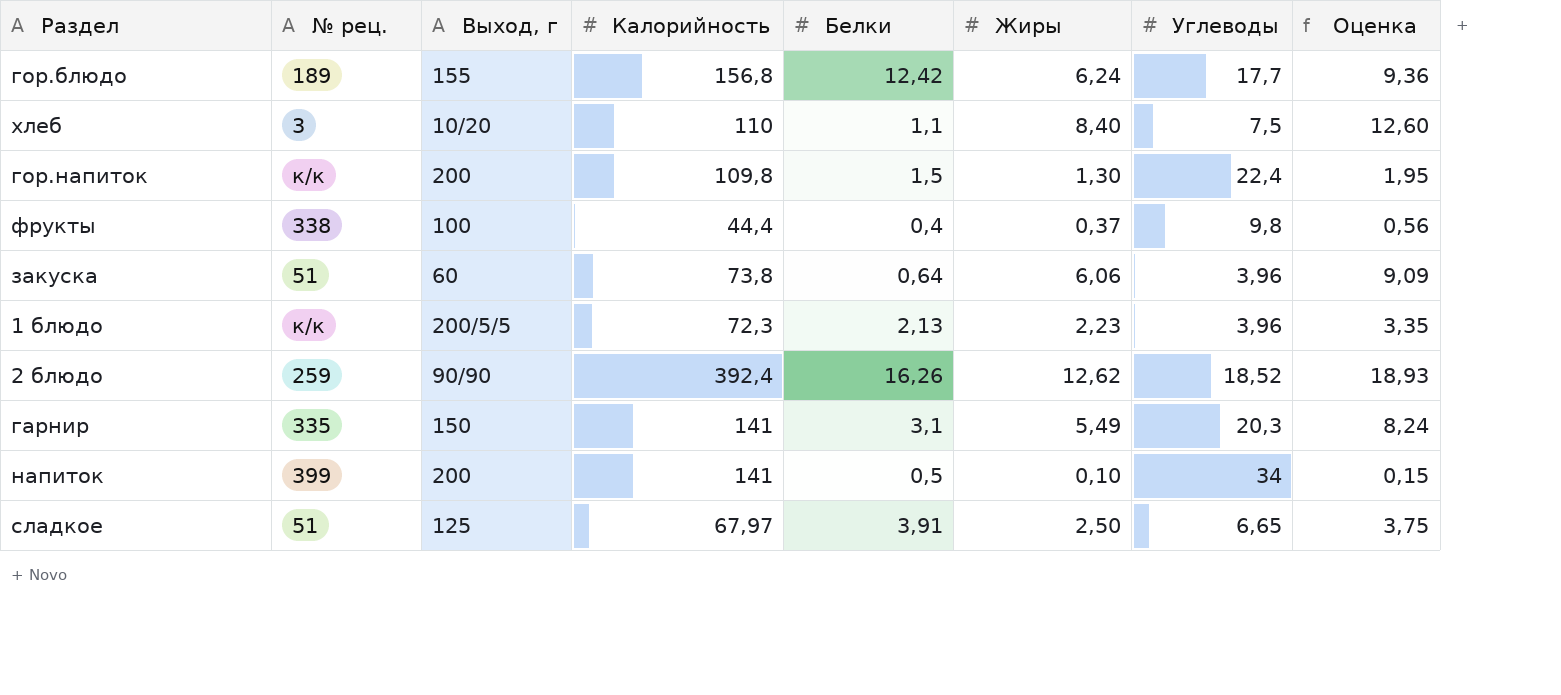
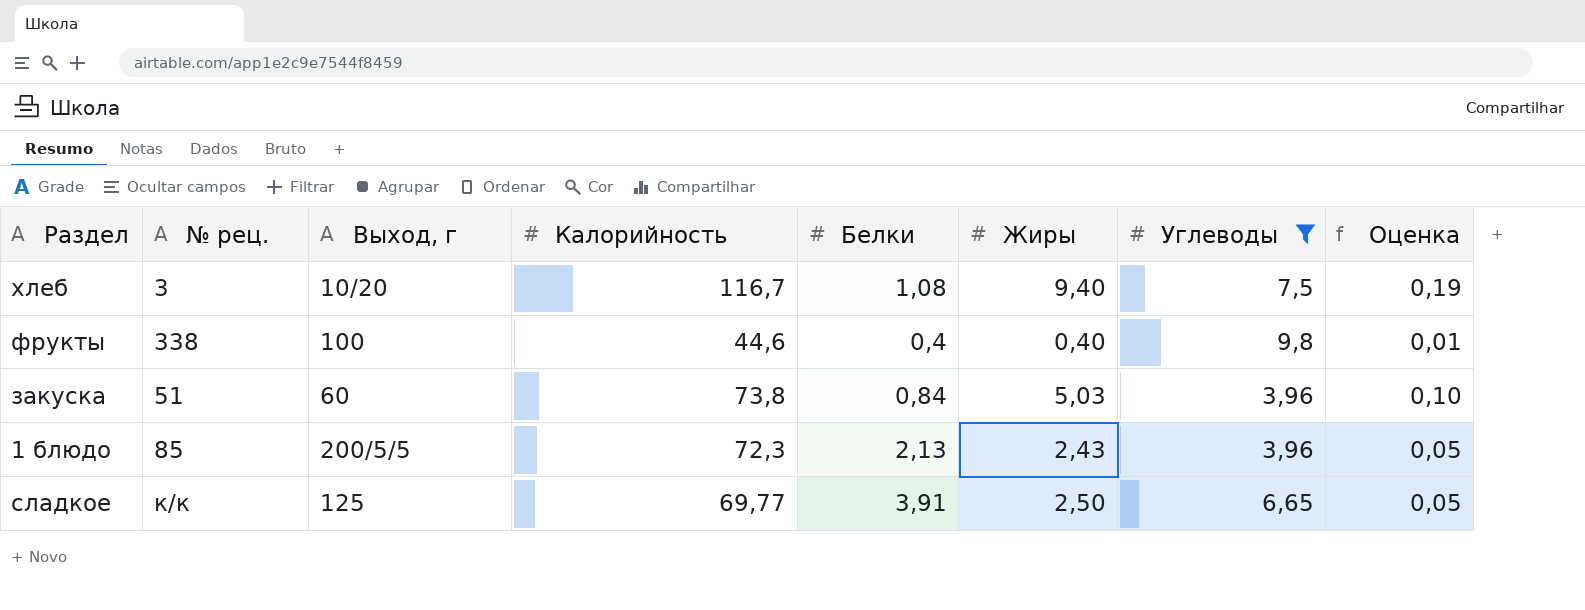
filter: none -> Углеводы <= 9,8
column Оценка | formula: [Жиры] * 1,5 -> [Жиры] * 0,02
хлеб | Калорийность: 110 -> 116,7
хлеб | Белки: 1,1 -> 1,08
хлеб | Жиры: 8,40 -> 9,40
фрукты | Калорийность: 44,4 -> 44,6
фрукты | Жиры: 0,37 -> 0,40
закуска | Белки: 0,64 -> 0,84
закуска | Жиры: 6,06 -> 5,03
1 блюдо | № рец.: к/к -> 85
1 блюдо | Жиры: 2,23 -> 2,43
сладкое | № рец.: 51 -> к/к
сладкое | Калорийность: 67,97 -> 69,77

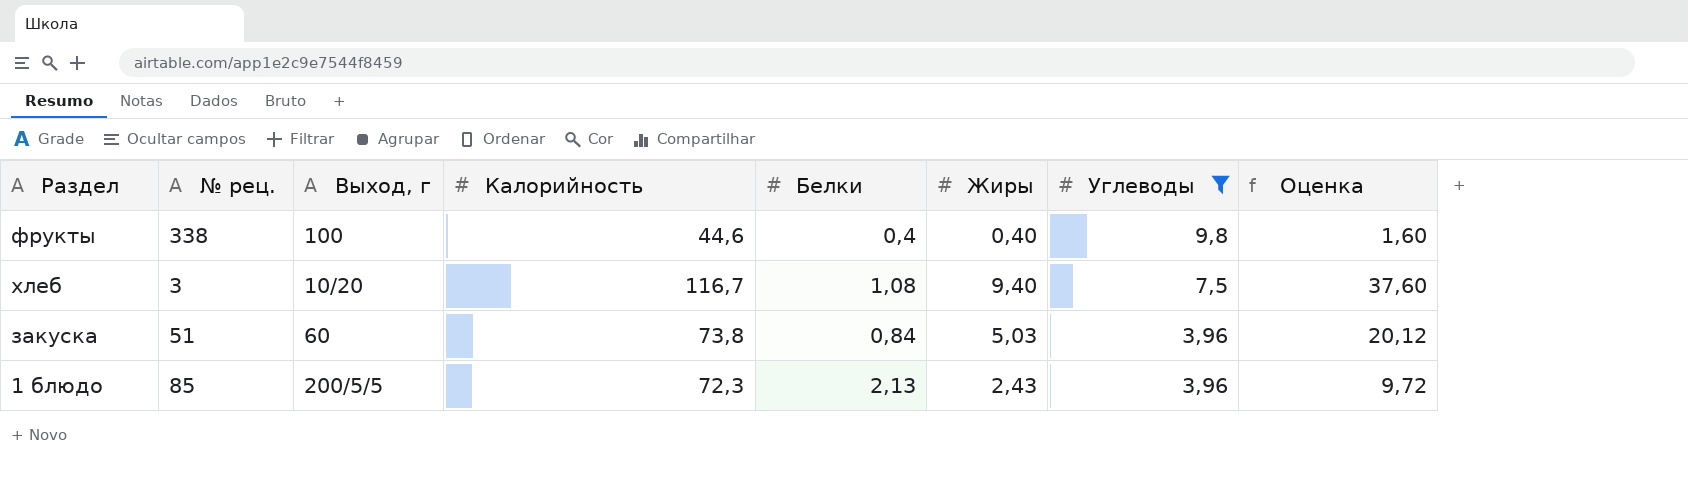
row order: none -> Углеводы descending
column Оценка | formula: [Жиры] * 0,02 -> [Жиры] * 4
row сладкое: к/к | 125 | 69,77 | 3,91 | 2,50 | 6,65 | 0,05 -> none

